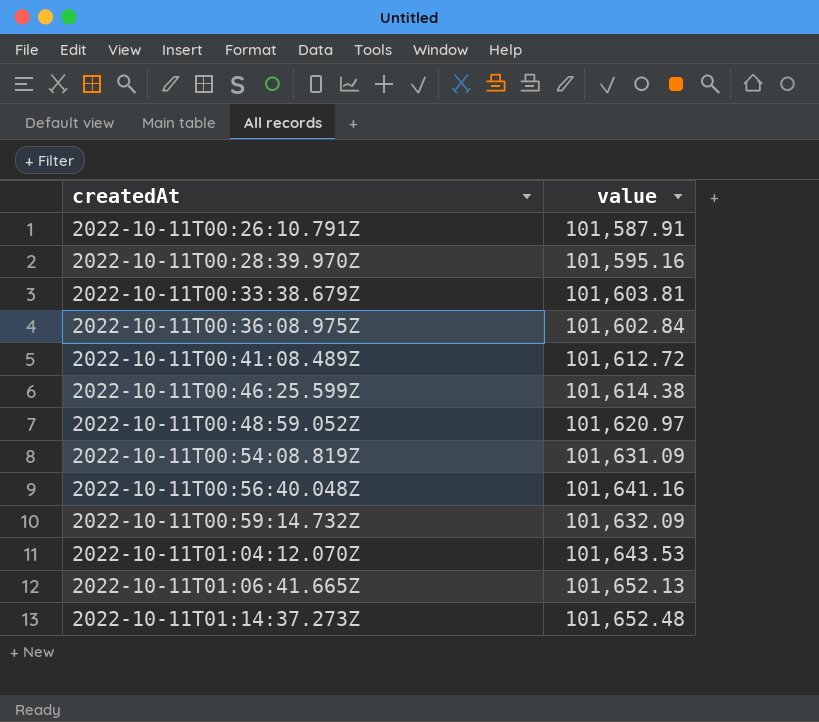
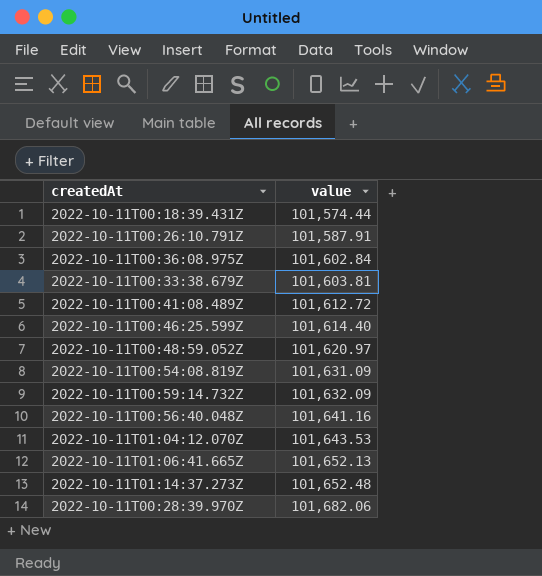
row order: createdAt ascending -> value ascending
row 2022-10-11T00:18:39.431Z: none -> 101,574.44
2022-10-11T00:46:25.599Z | value: 101,614.38 -> 101,614.40
2022-10-11T00:28:39.970Z | value: 101,595.16 -> 101,682.06

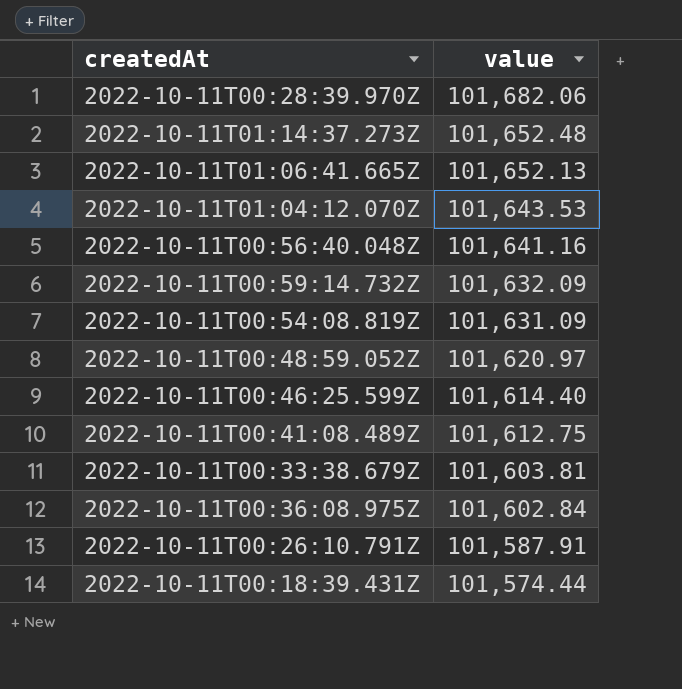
row order: value ascending -> value descending
2022-10-11T00:41:08.489Z | value: 101,612.72 -> 101,612.75

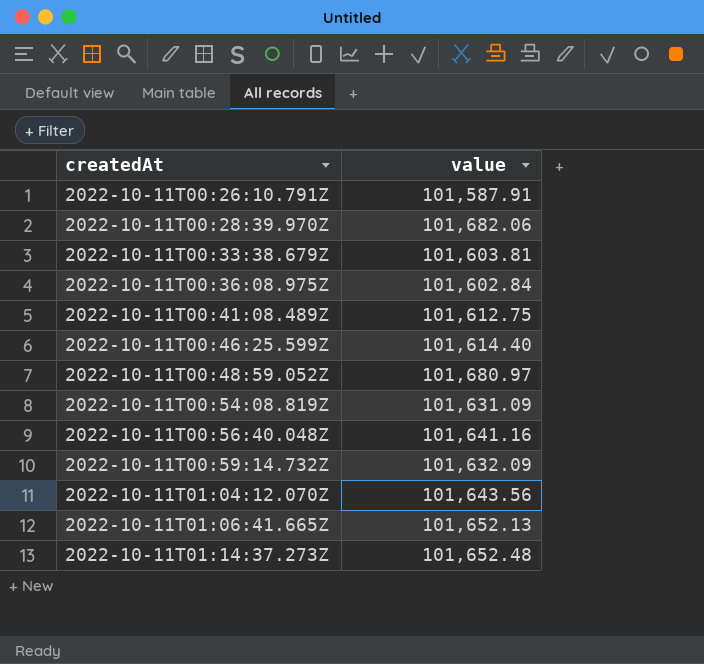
row order: value descending -> createdAt ascending
row 2022-10-11T00:18:39.431Z: 101,574.44 -> none
2022-10-11T00:48:59.052Z | value: 101,620.97 -> 101,680.97
2022-10-11T01:04:12.070Z | value: 101,643.53 -> 101,643.56

